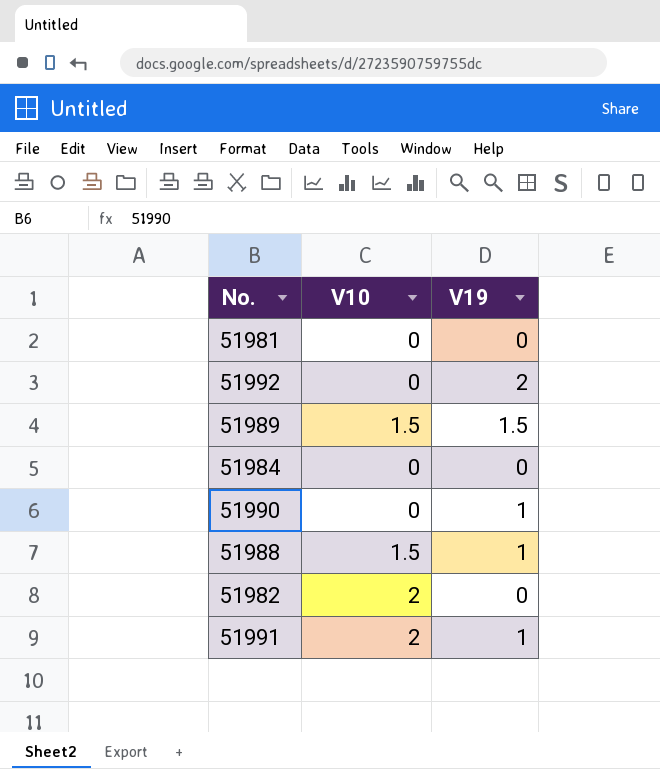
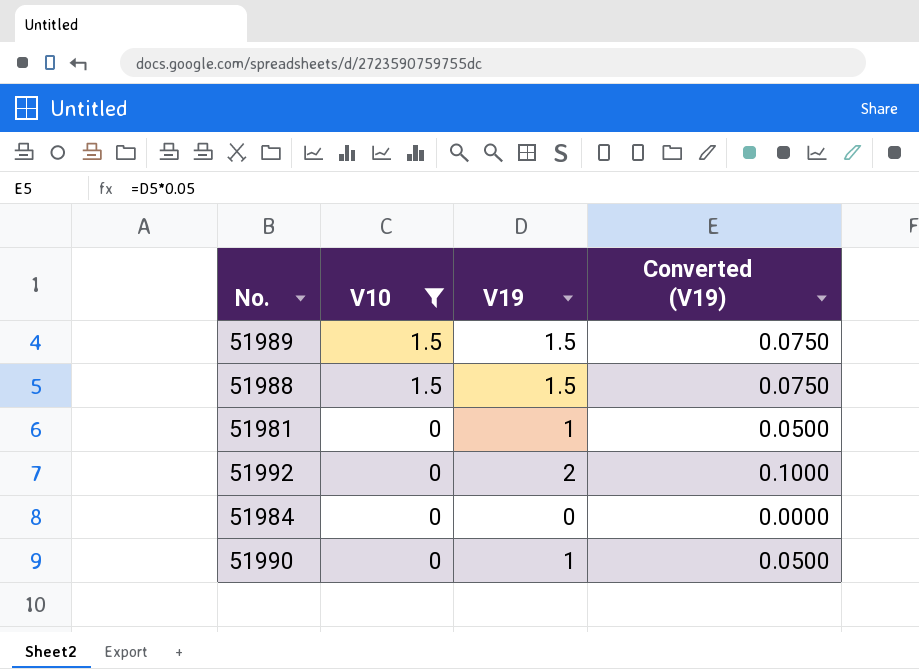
filter: none -> V10 != 2
row order: none -> V10 descending
column Converted (V19) | formula: none -> [V19] * 0.05
51988 | V19: 1 -> 1.5
51981 | V19: 0 -> 1

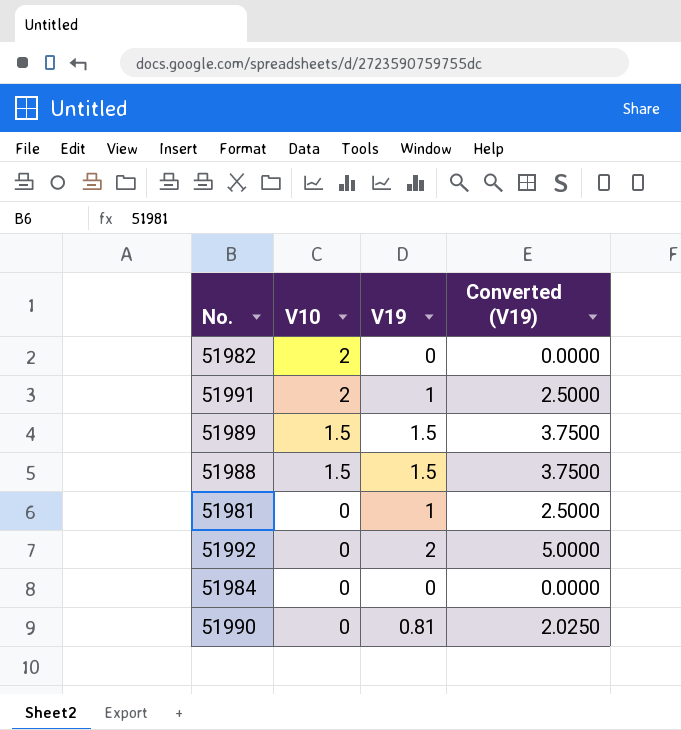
filter: V10 != 2 -> none
column Converted (V19) | formula: [V19] * 0.05 -> [V19] * 2.5
51990 | V19: 1 -> 0.81

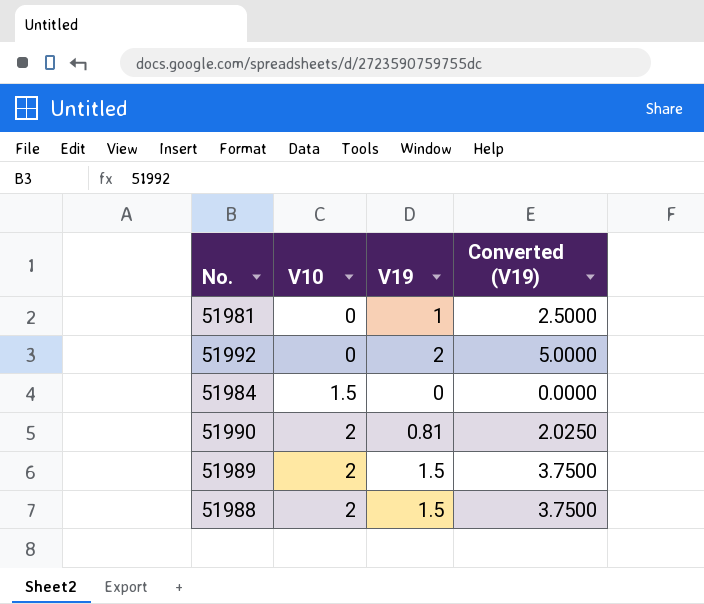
row order: V10 descending -> V10 ascending
row 51982: 2 | 0 | 0.0000 -> none
row 51991: 2 | 1 | 2.5000 -> none
51984 | V10: 0 -> 1.5
51990 | V10: 0 -> 2
51989 | V10: 1.5 -> 2
51988 | V10: 1.5 -> 2

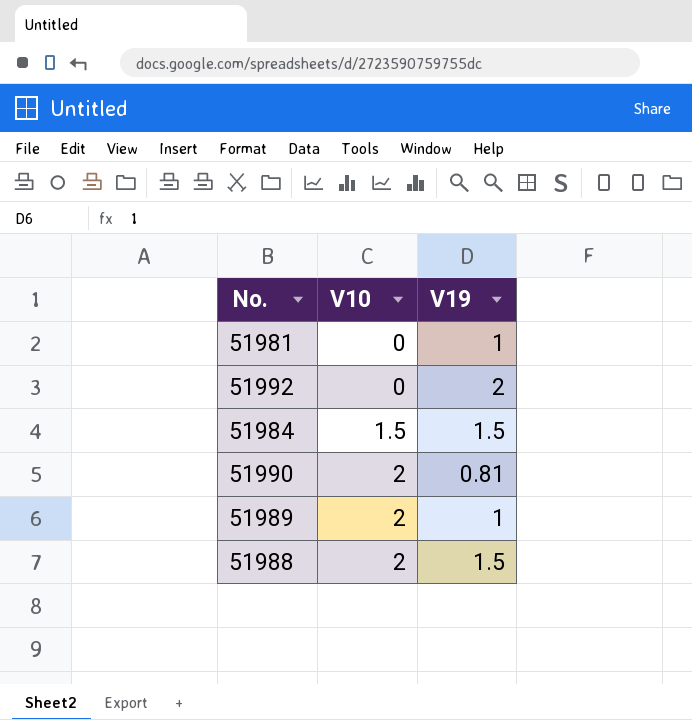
column Converted (V19) | formula: [V19] * 2.5 -> none
51984 | V19: 0 -> 1.5
51989 | V19: 1.5 -> 1

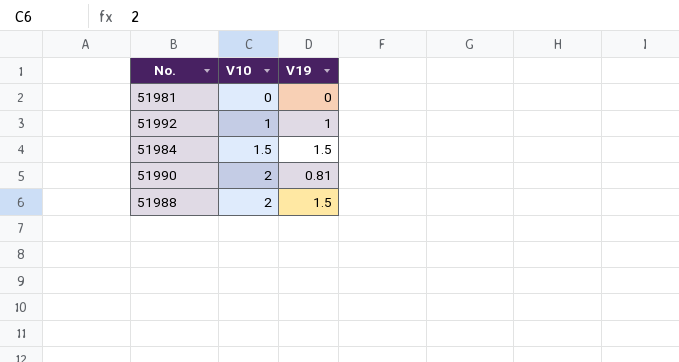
row 51989: 2 | 1 -> none
51981 | V19: 1 -> 0
51992 | V10: 0 -> 1
51992 | V19: 2 -> 1

